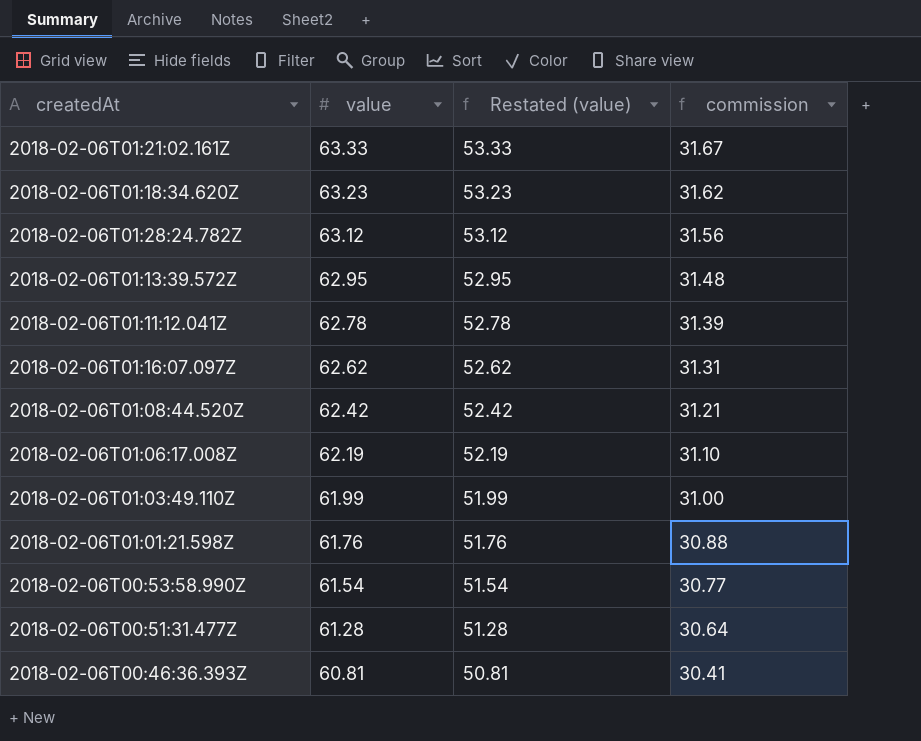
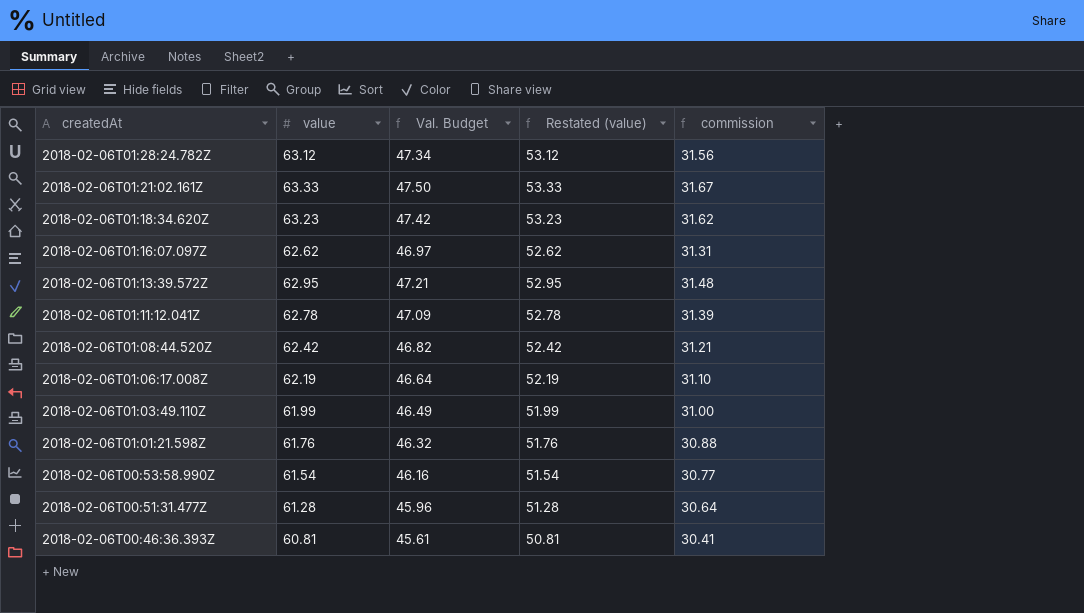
row order: value descending -> createdAt descending
column Val. Budget | formula: none -> [value] * 0.75

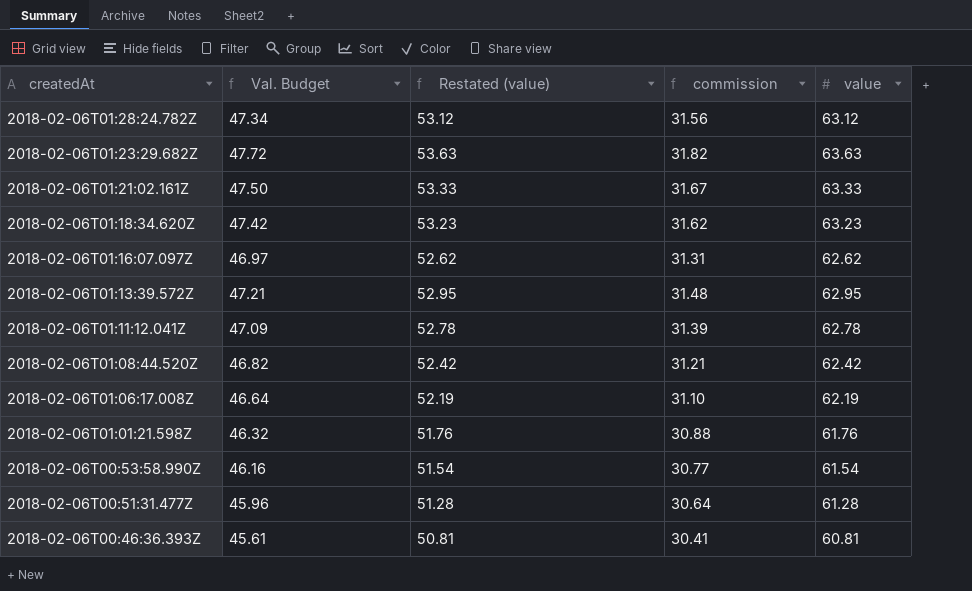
column value | position: 2 -> 5
row 2018-02-06T01:03:49.110Z: 61.99 | 46.49 | 51.99 | 31.00 -> none
row 2018-02-06T01:23:29.682Z: none -> 47.72 | 53.63 | 31.82 | 63.63

